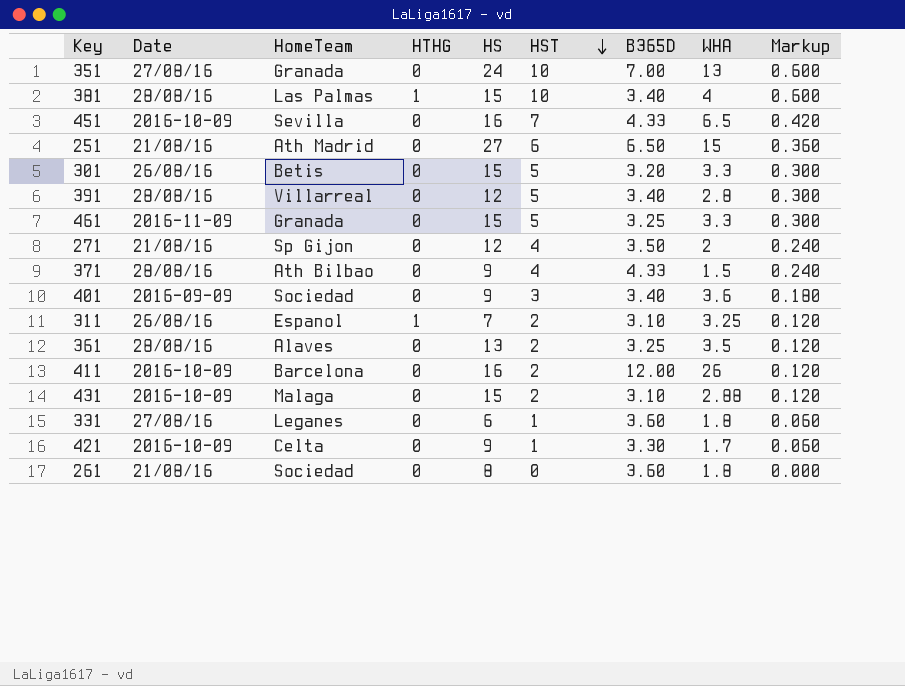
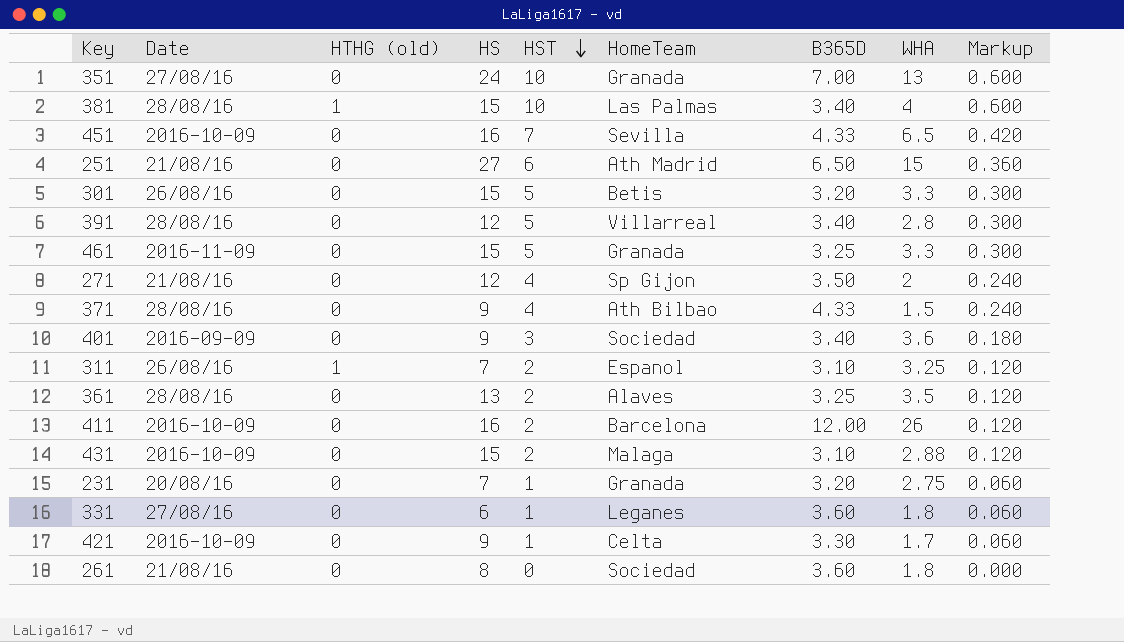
column name: HTHG -> HTHG (old)
column HomeTeam | position: 3 -> 6
row 231: none -> 20/08/16 | 0 | 7 | 1 | Granada | 3.20 | 2.75 | 0.060

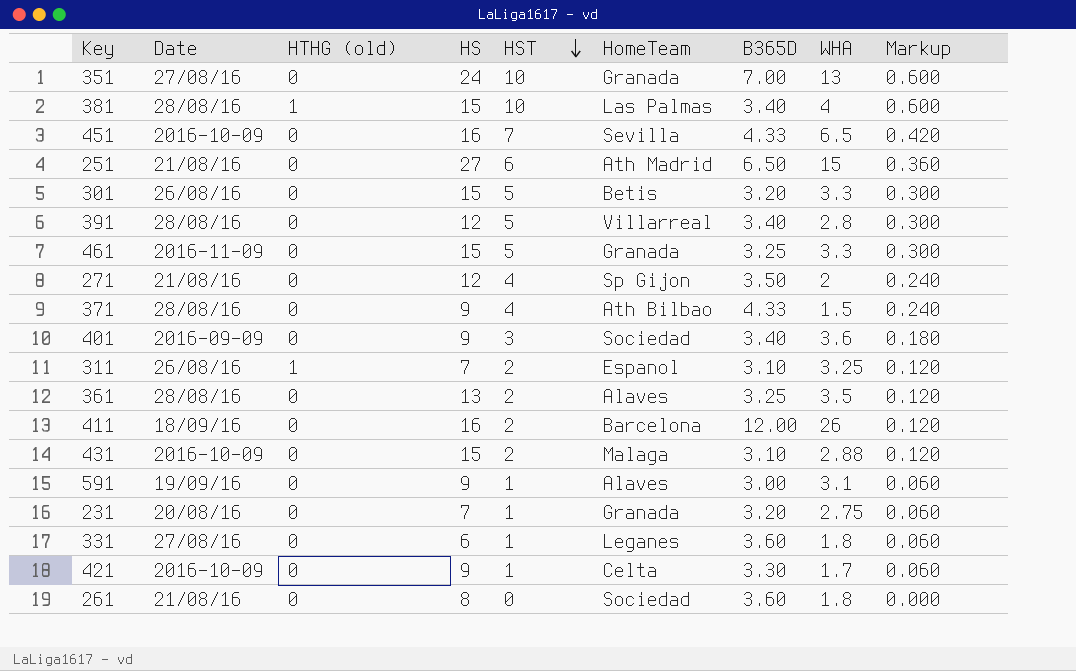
411 | Date: 2016-10-09 -> 18/09/16
row 591: none -> 19/09/16 | 0 | 9 | 1 | Alaves | 3.00 | 3.1 | 0.060

